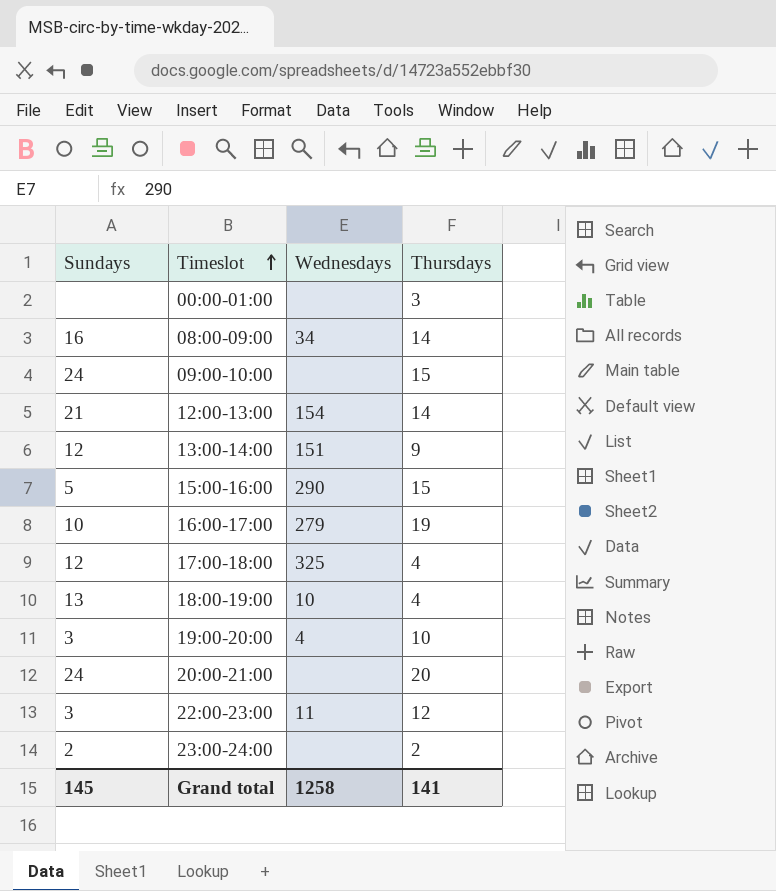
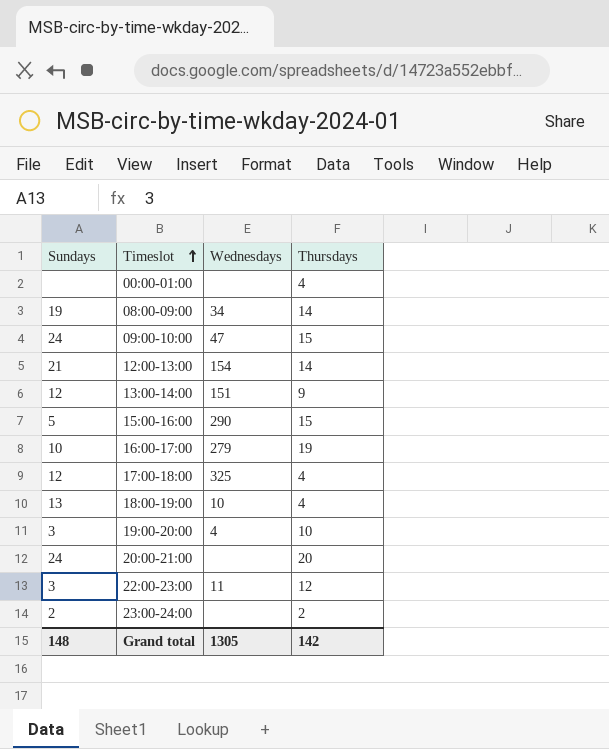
00:00-01:00 | Thursdays: 3 -> 4
08:00-09:00 | Sundays: 16 -> 19
09:00-10:00 | Wednesdays: none -> 47
Grand total | Sundays: 145 -> 148
Grand total | Wednesdays: 1258 -> 1305
Grand total | Thursdays: 141 -> 142

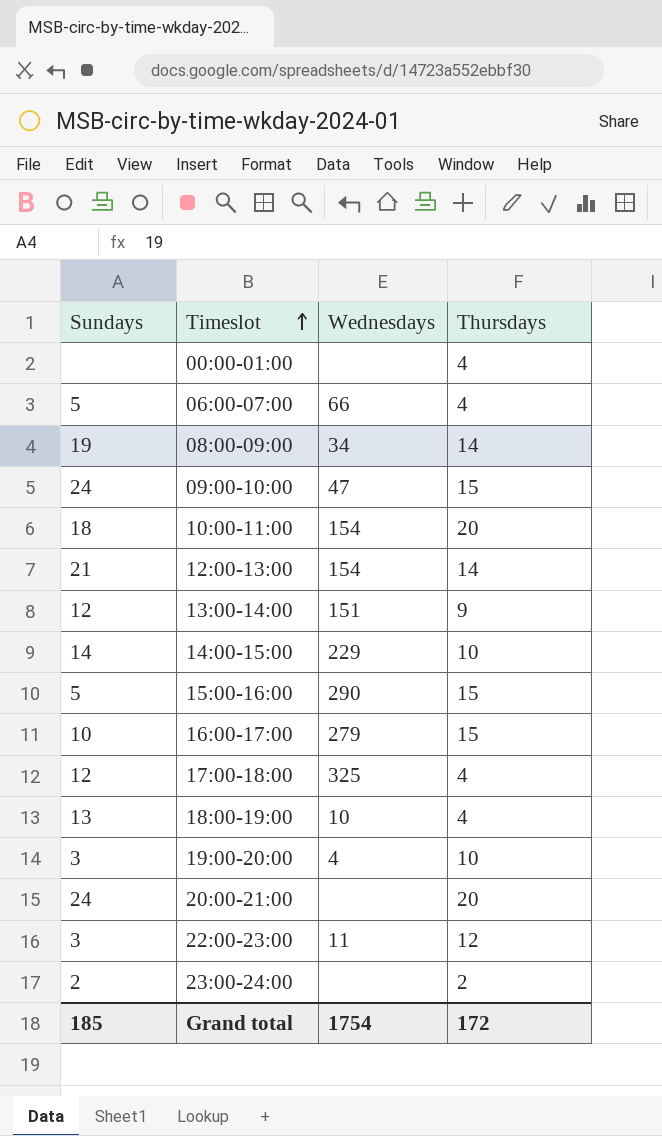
row 06:00-07:00: none -> 5 | 66 | 4
row 10:00-11:00: none -> 18 | 154 | 20
row 14:00-15:00: none -> 14 | 229 | 10
16:00-17:00 | Thursdays: 19 -> 15
Grand total | Sundays: 148 -> 185
Grand total | Wednesdays: 1305 -> 1754
Grand total | Thursdays: 142 -> 172

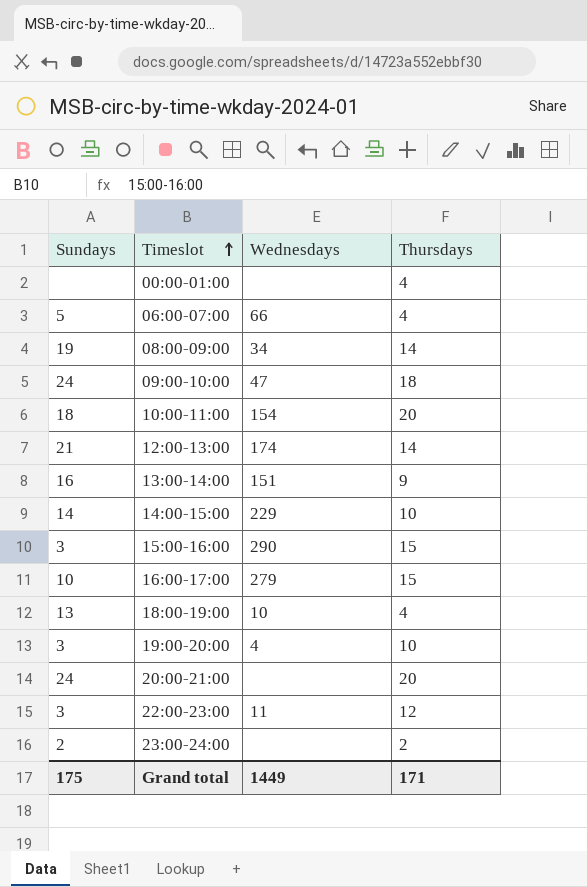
row 17:00-18:00: 12 | 325 | 4 -> none
09:00-10:00 | Thursdays: 15 -> 18
12:00-13:00 | Wednesdays: 154 -> 174
13:00-14:00 | Sundays: 12 -> 16
15:00-16:00 | Sundays: 5 -> 3
Grand total | Sundays: 185 -> 175
Grand total | Wednesdays: 1754 -> 1449
Grand total | Thursdays: 172 -> 171

